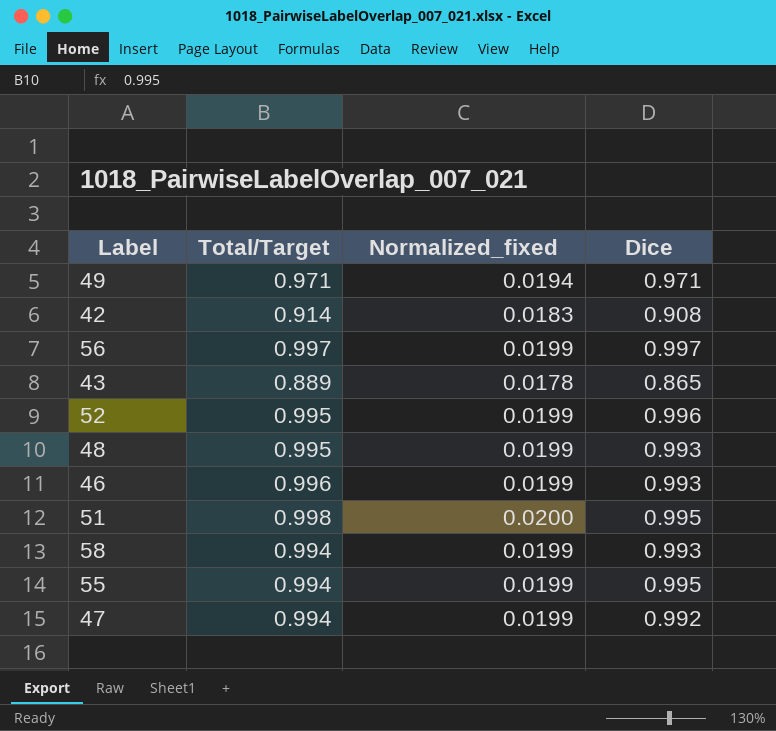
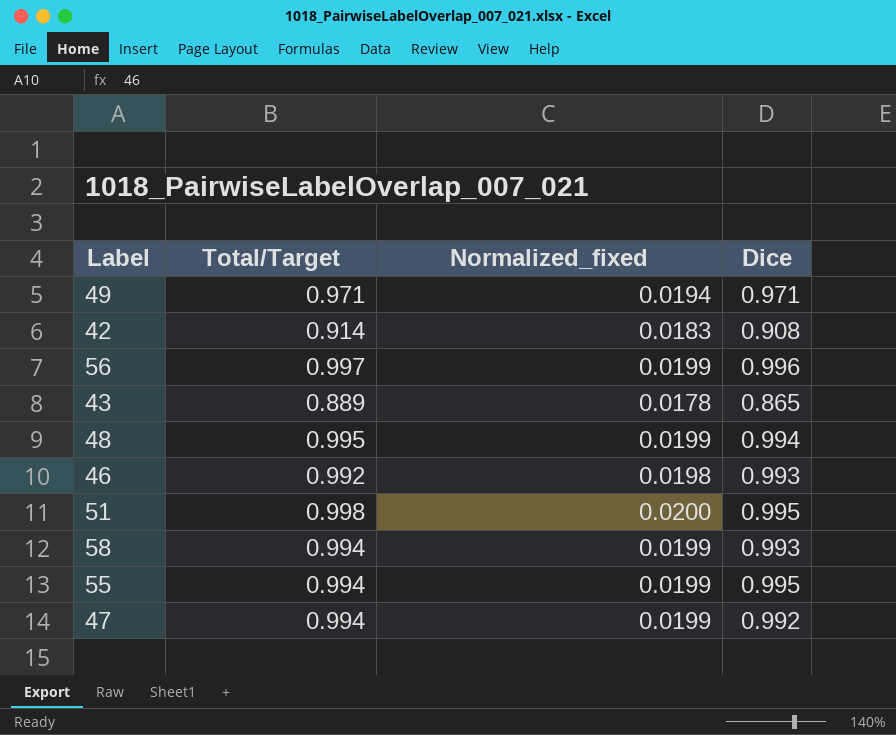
row 52: 0.995 | 0.0199 | 0.996 -> none
56 | Dice: 0.997 -> 0.996
48 | Dice: 0.993 -> 0.994
46 | Total/Target: 0.996 -> 0.992
46 | Normalized_fixed: 0.0199 -> 0.0198

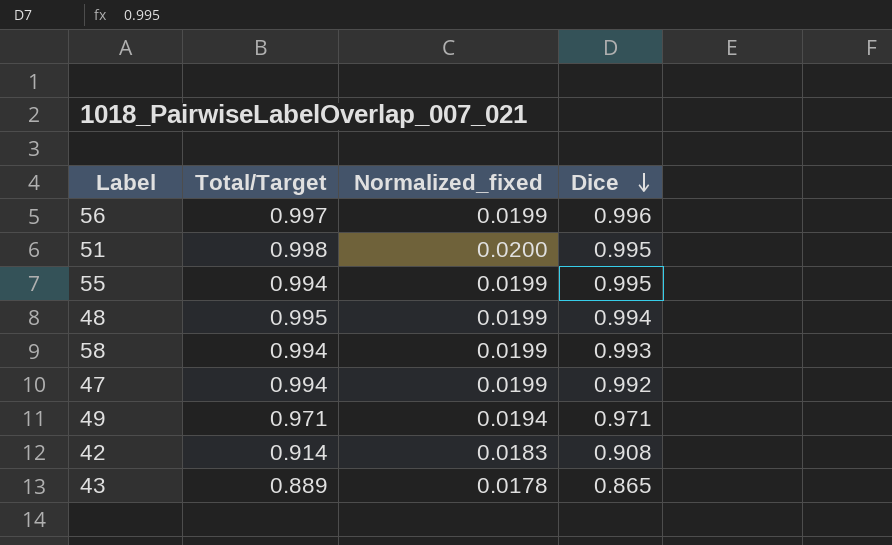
row order: none -> Dice descending
row 46: 0.992 | 0.0198 | 0.993 -> none

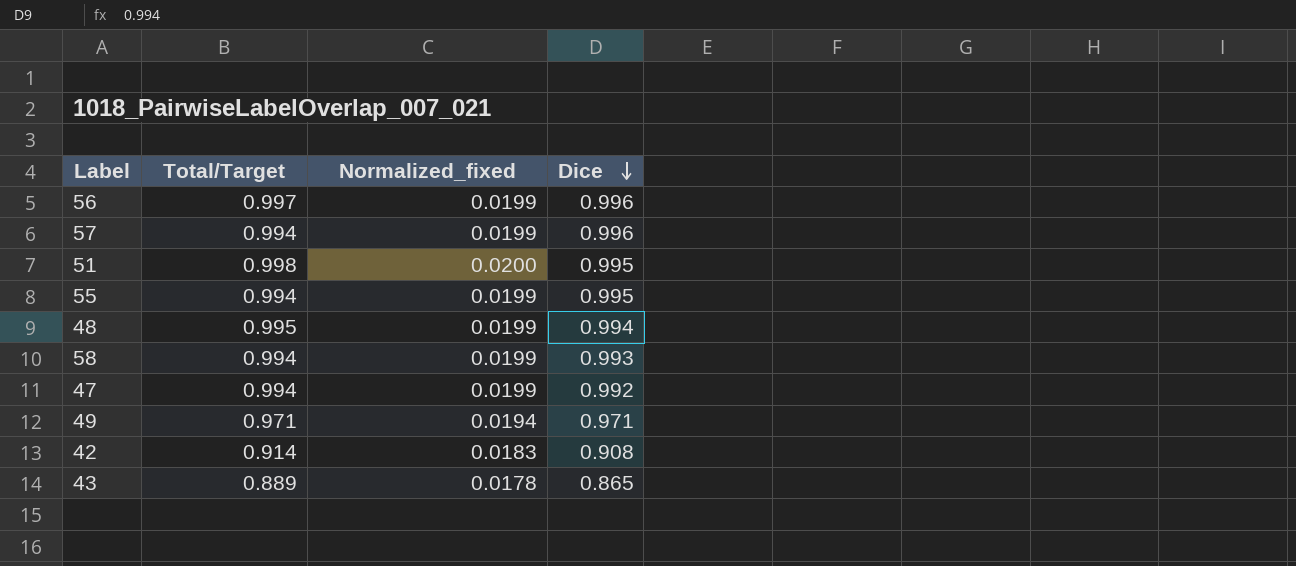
row 57: none -> 0.994 | 0.0199 | 0.996

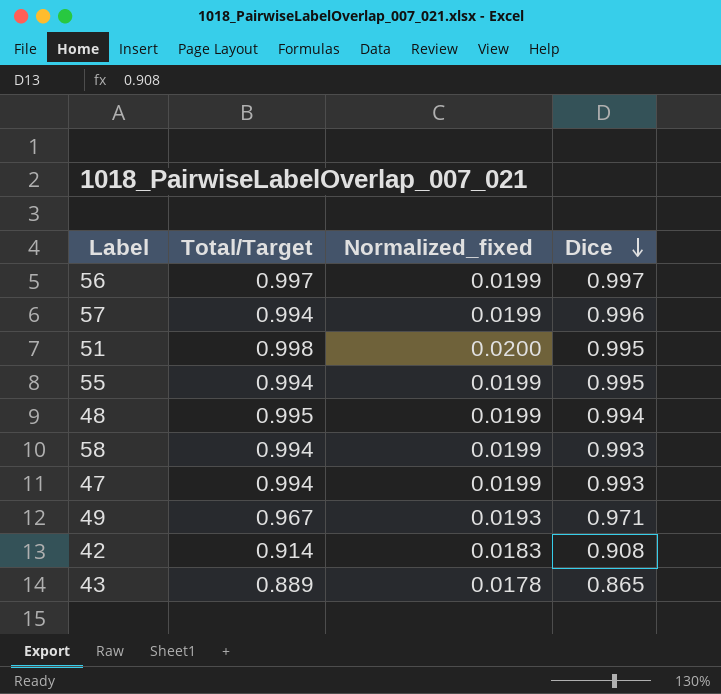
56 | Dice: 0.996 -> 0.997
47 | Dice: 0.992 -> 0.993
49 | Total/Target: 0.971 -> 0.967
49 | Normalized_fixed: 0.0194 -> 0.0193

